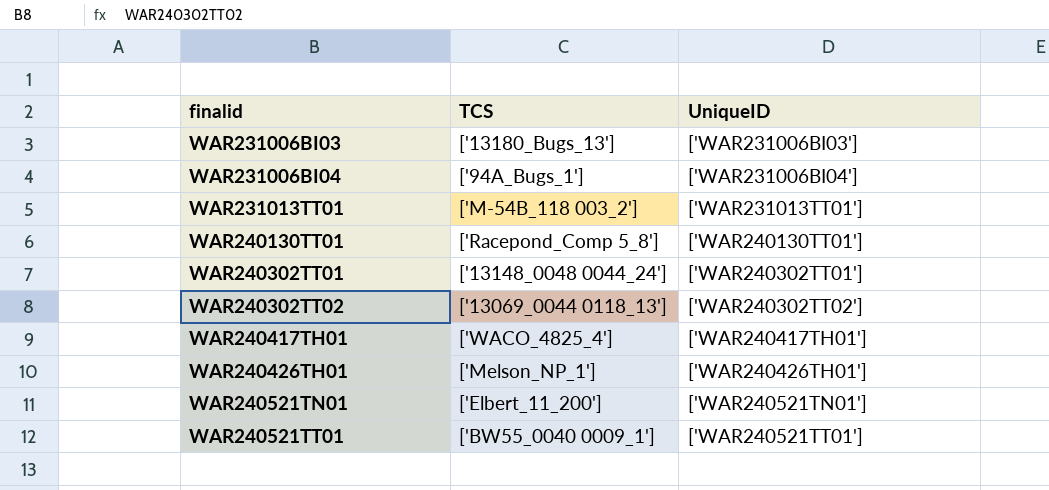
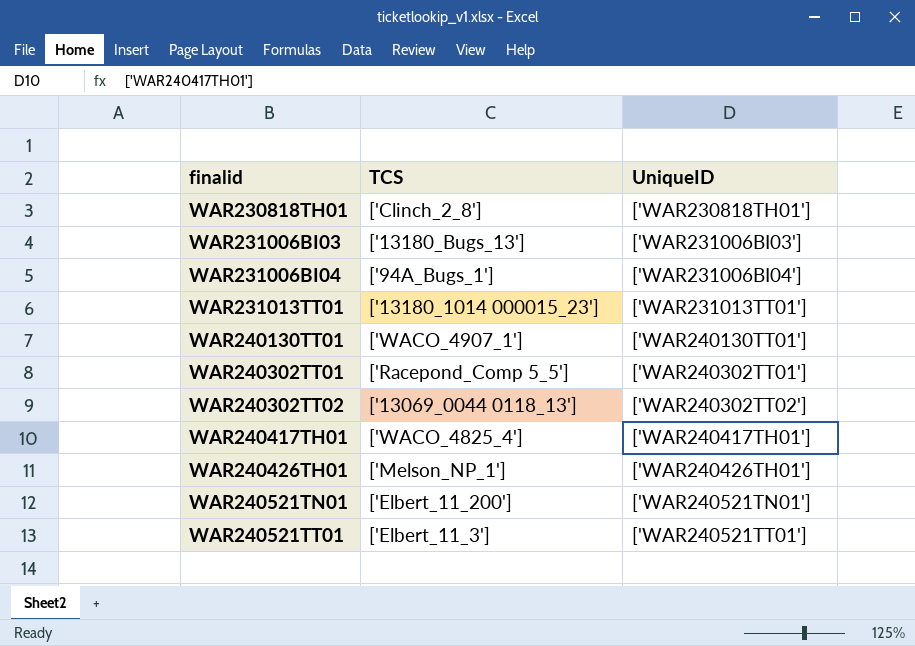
row WAR230818TH01: none -> ['Clinch_2_8'] | ['WAR230818TH01']
WAR231013TT01 | TCS: ['M-54B_118 003_2'] -> ['13180_1014 000015_23']
WAR240130TT01 | TCS: ['Racepond_Comp 5_8'] -> ['WACO_4907_1']
WAR240302TT01 | TCS: ['13148_0048 0044_24'] -> ['Racepond_Comp 5_5']
WAR240521TT01 | TCS: ['BW55_0040 0009_1'] -> ['Elbert_11_3']

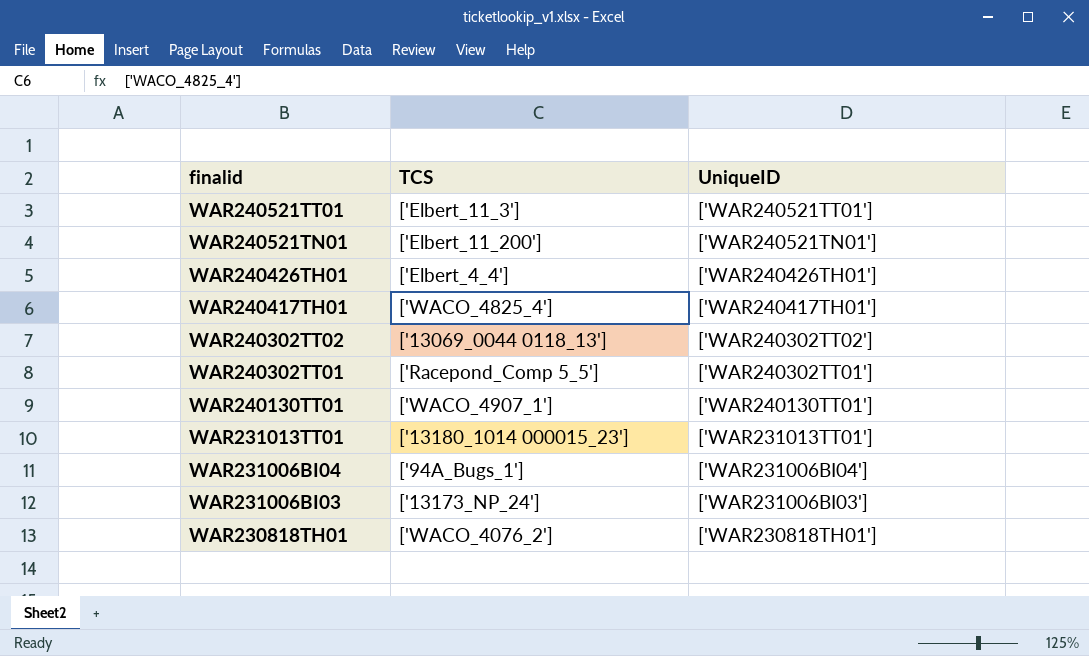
row order: finalid ascending -> finalid descending
WAR240426TH01 | TCS: ['Melson_NP_1'] -> ['Elbert_4_4']
WAR231006BI03 | TCS: ['13180_Bugs_13'] -> ['13173_NP_24']
WAR230818TH01 | TCS: ['Clinch_2_8'] -> ['WACO_4076_2']

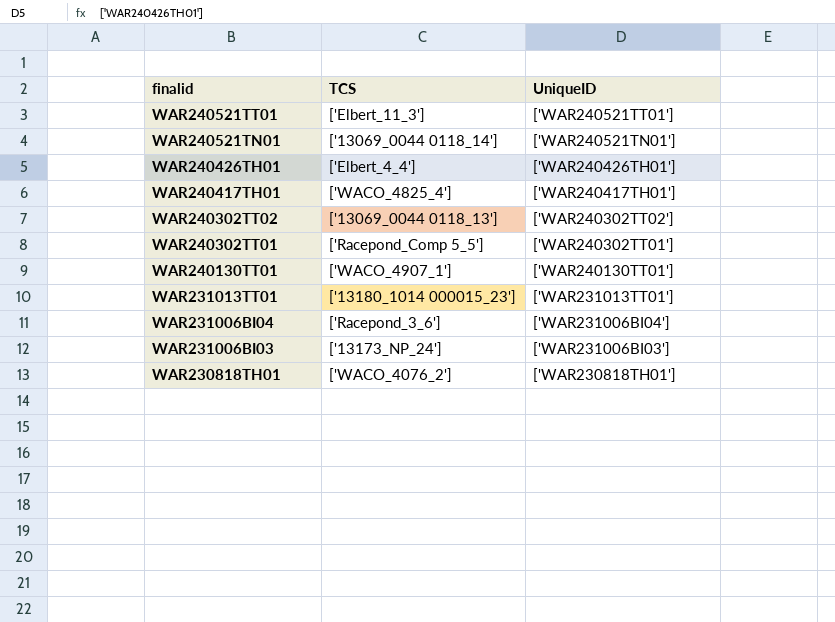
WAR240521TN01 | TCS: ['Elbert_11_200'] -> ['13069_0044 0118_14']
WAR231006BI04 | TCS: ['94A_Bugs_1'] -> ['Racepond_3_6']

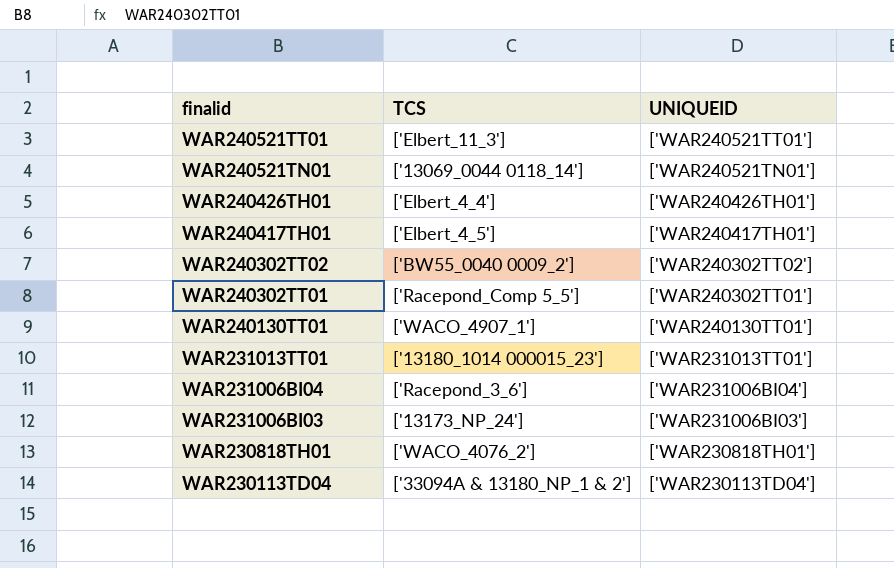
column name: UniqueID -> UNIQUEID
WAR240417TH01 | TCS: ['WACO_4825_4'] -> ['Elbert_4_5']
WAR240302TT02 | TCS: ['13069_0044 0118_13'] -> ['BW55_0040 0009_2']
row WAR230113TD04: none -> ['33094A & 13180_NP_1 & 2'] | ['WAR230113TD04']

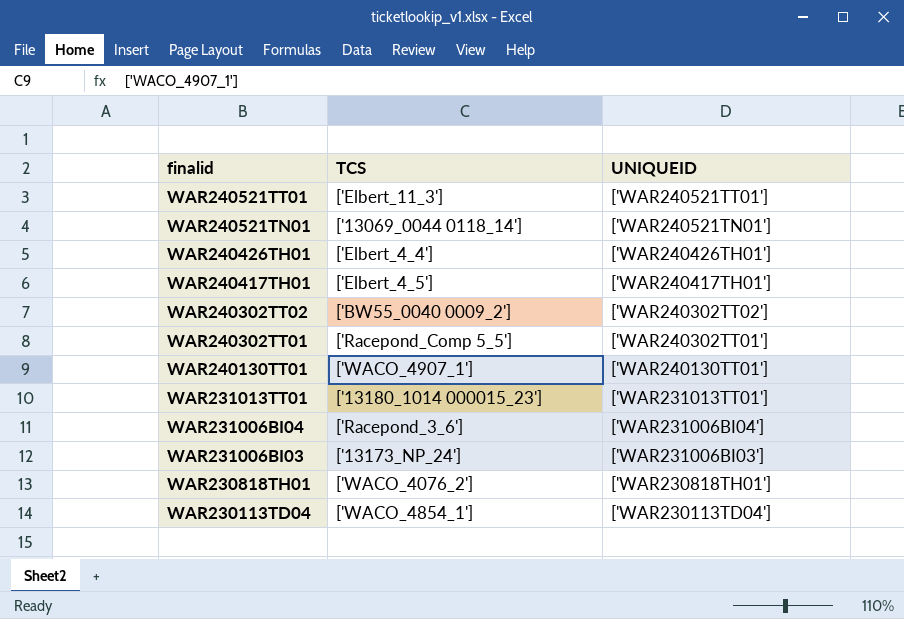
WAR230113TD04 | TCS: ['33094A & 13180_NP_1 & 2'] -> ['WACO_4854_1']

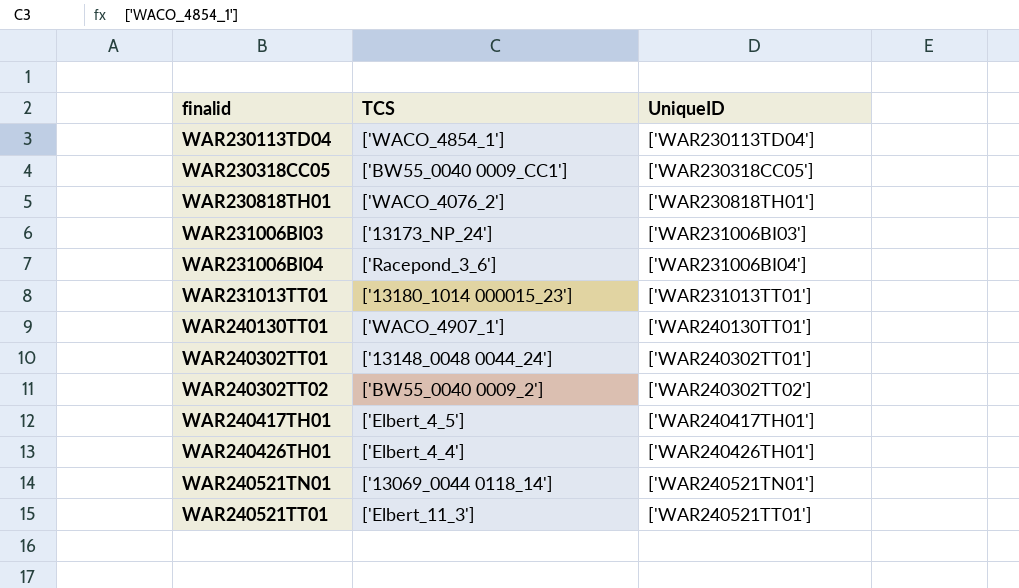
row order: finalid descending -> finalid ascending
column name: UNIQUEID -> UniqueID
row WAR230318CC05: none -> ['BW55_0040 0009_CC1'] | ['WAR230318CC05']
WAR240302TT01 | TCS: ['Racepond_Comp 5_5'] -> ['13148_0048 0044_24']

